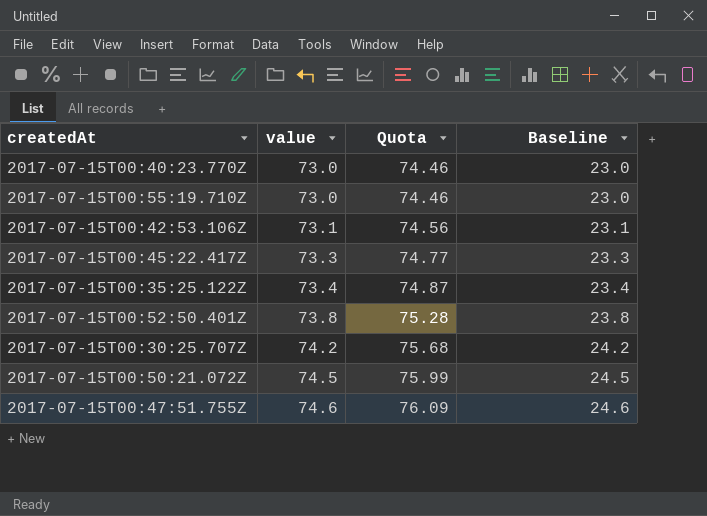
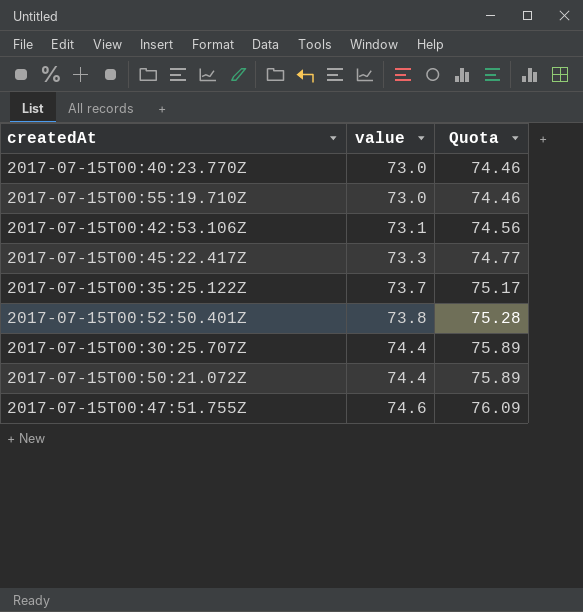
column Baseline | formula: [value] - 50 -> none
2017-07-15T00:35:25.122Z | value: 73.4 -> 73.7
2017-07-15T00:35:25.122Z | Quota: 74.87 -> 75.17
2017-07-15T00:30:25.707Z | value: 74.2 -> 74.4
2017-07-15T00:30:25.707Z | Quota: 75.68 -> 75.89
2017-07-15T00:50:21.072Z | value: 74.5 -> 74.4
2017-07-15T00:50:21.072Z | Quota: 75.99 -> 75.89

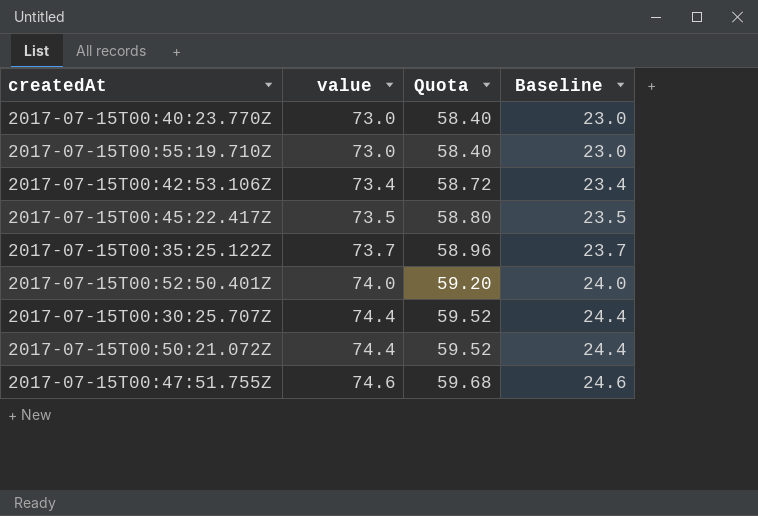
column Quota | formula: [value] * 1.02 -> [value] * 0.8
column Baseline | formula: none -> [value] - 50
2017-07-15T00:42:53.106Z | value: 73.1 -> 73.4
2017-07-15T00:45:22.417Z | value: 73.3 -> 73.5
2017-07-15T00:52:50.401Z | value: 73.8 -> 74.0

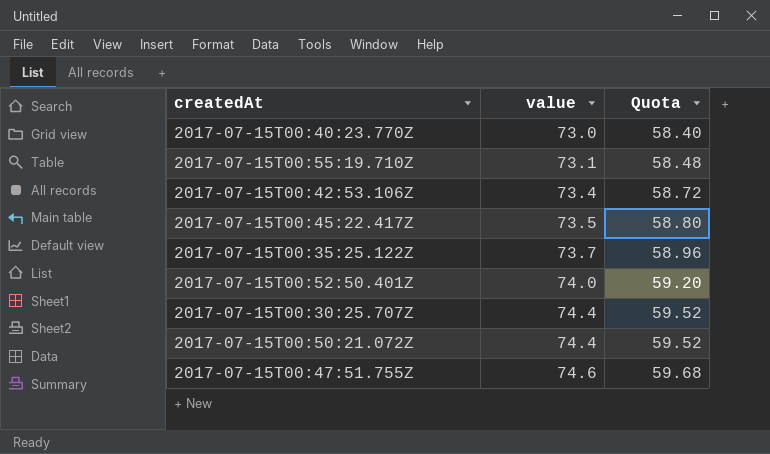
column Baseline | formula: [value] - 50 -> none
2017-07-15T00:55:19.710Z | value: 73.0 -> 73.1
2017-07-15T00:55:19.710Z | Quota: 58.40 -> 58.48

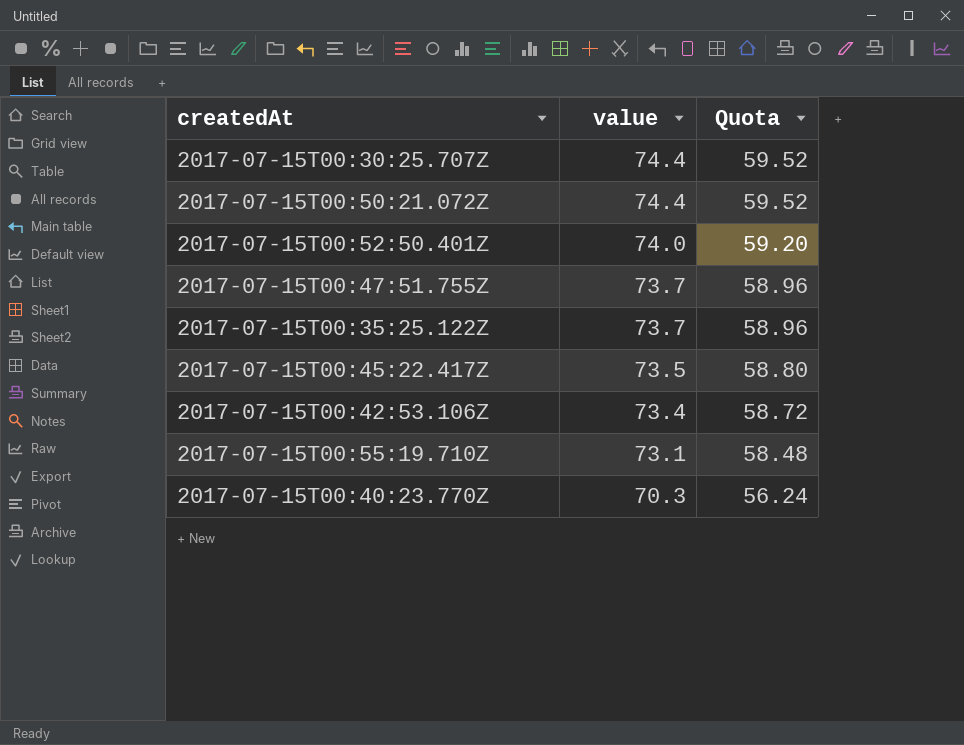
row order: value ascending -> value descending
2017-07-15T00:47:51.755Z | value: 74.6 -> 73.7
2017-07-15T00:47:51.755Z | Quota: 59.68 -> 58.96
2017-07-15T00:40:23.770Z | value: 73.0 -> 70.3
2017-07-15T00:40:23.770Z | Quota: 58.40 -> 56.24

